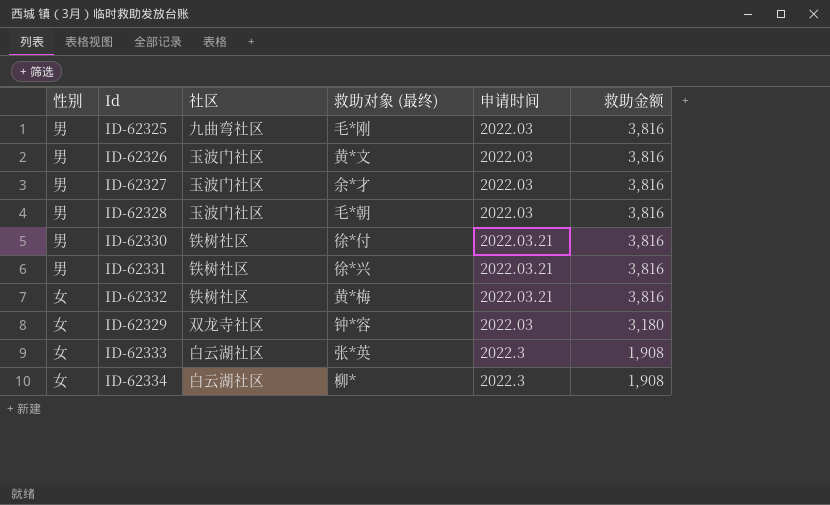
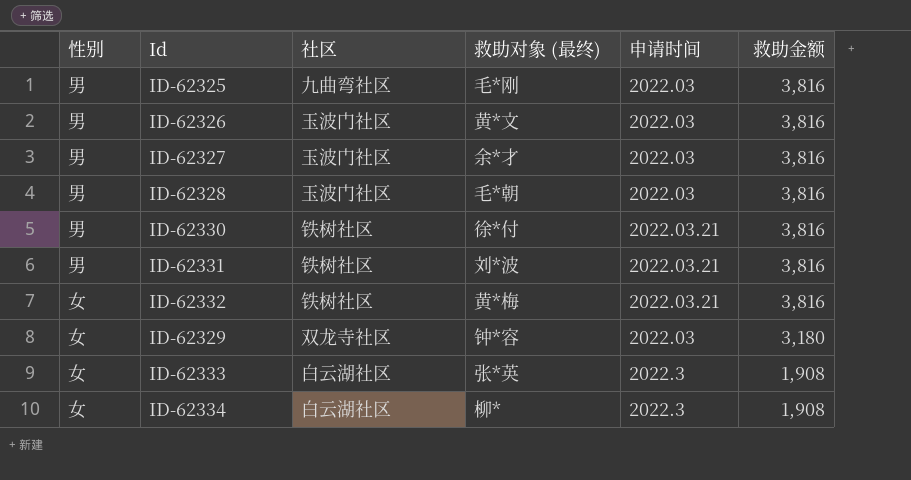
ID-62331 | 救助对象 (最终): 徐*兴 -> 刘*波

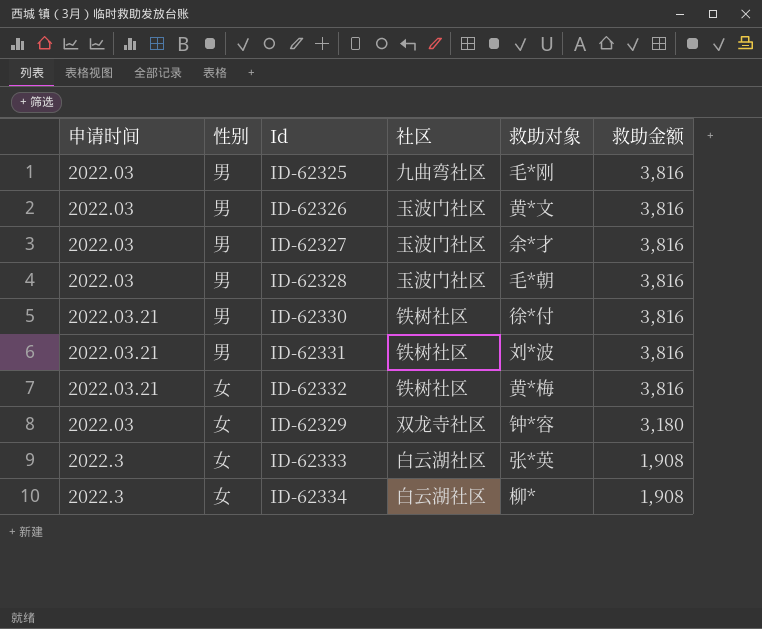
column 申请时间 | position: 5 -> 1
column name: 救助对象 (最终) -> 救助对象

